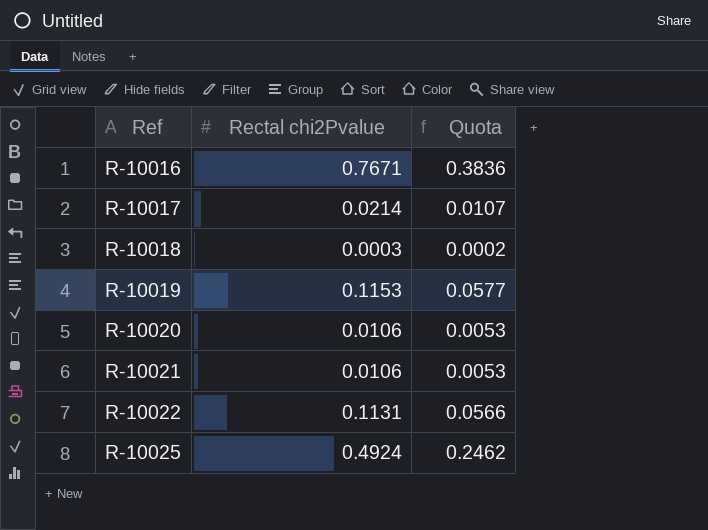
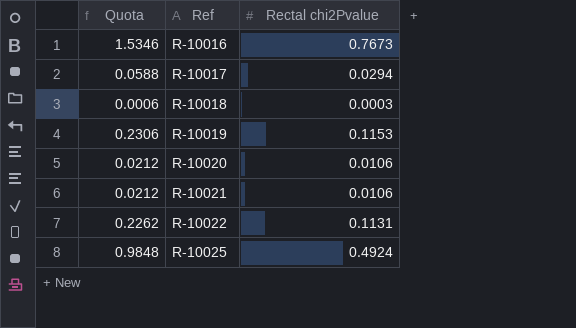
column Quota | formula: [Rectal chi2Pvalue] * 0.5 -> [Rectal chi2Pvalue] * 2
column Quota | position: 3 -> 1
R-10016 | Rectal chi2Pvalue: 0.7671 -> 0.7673
R-10017 | Rectal chi2Pvalue: 0.0214 -> 0.0294

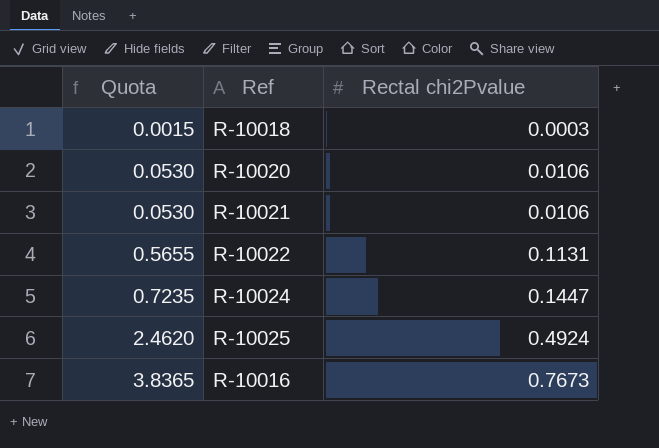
row order: Ref ascending -> Quota ascending
column Quota | formula: [Rectal chi2Pvalue] * 2 -> [Rectal chi2Pvalue] * 5
row R-10017: 0.0588 | 0.0294 -> none
row R-10019: 0.2306 | 0.1153 -> none
row R-10024: none -> 0.7235 | 0.1447

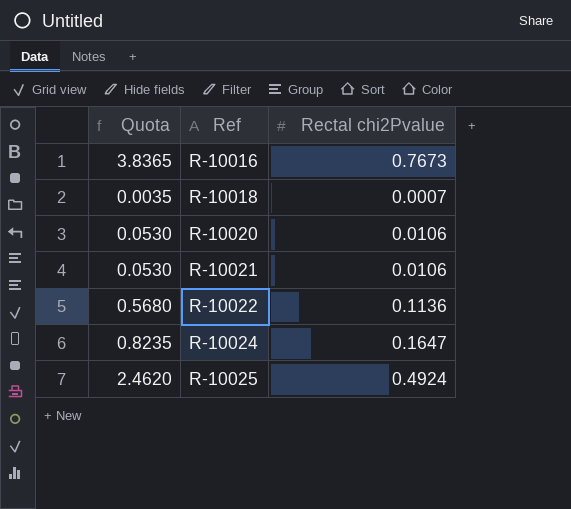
row order: Quota ascending -> Ref ascending
R-10018 | Quota: 0.0015 -> 0.0035
R-10018 | Rectal chi2Pvalue: 0.0003 -> 0.0007
R-10022 | Quota: 0.5655 -> 0.5680
R-10022 | Rectal chi2Pvalue: 0.1131 -> 0.1136
R-10024 | Quota: 0.7235 -> 0.8235
R-10024 | Rectal chi2Pvalue: 0.1447 -> 0.1647

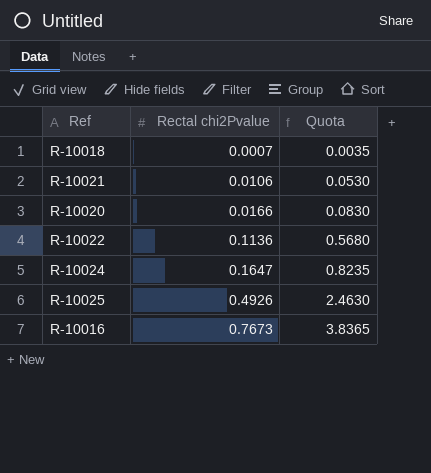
row order: Ref ascending -> Rectal chi2Pvalue ascending
column Quota | position: 1 -> 3
R-10020 | Rectal chi2Pvalue: 0.0106 -> 0.0166
R-10020 | Quota: 0.0530 -> 0.0830
R-10025 | Rectal chi2Pvalue: 0.4924 -> 0.4926
R-10025 | Quota: 2.4620 -> 2.4630

